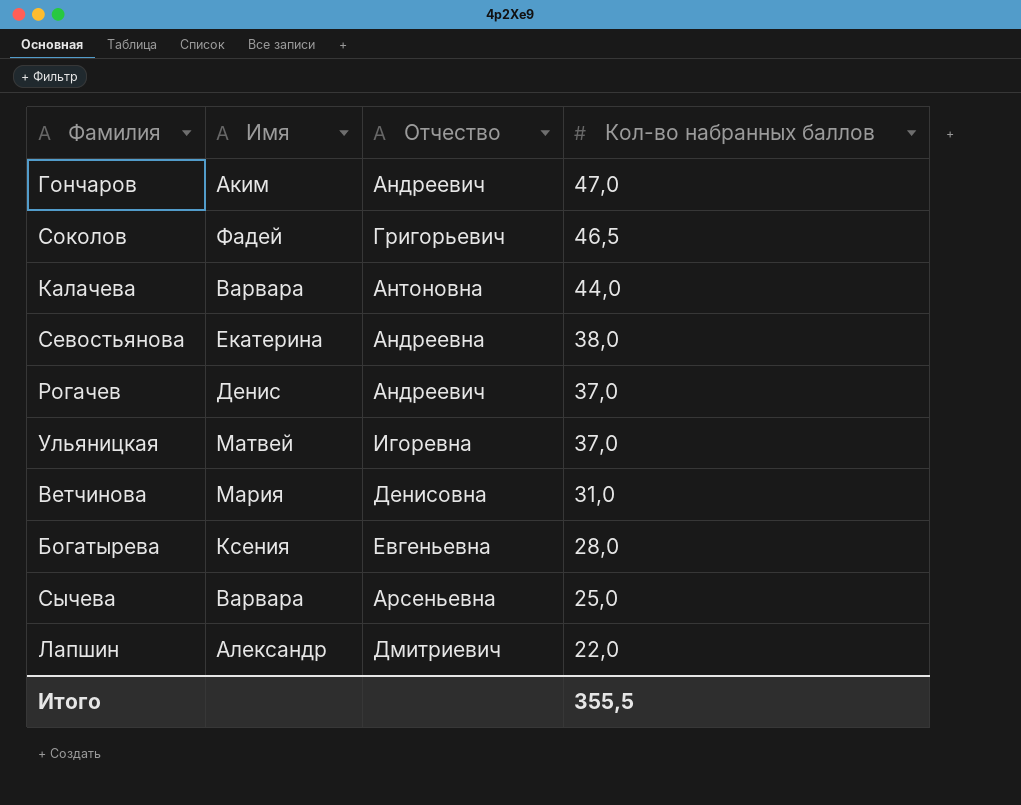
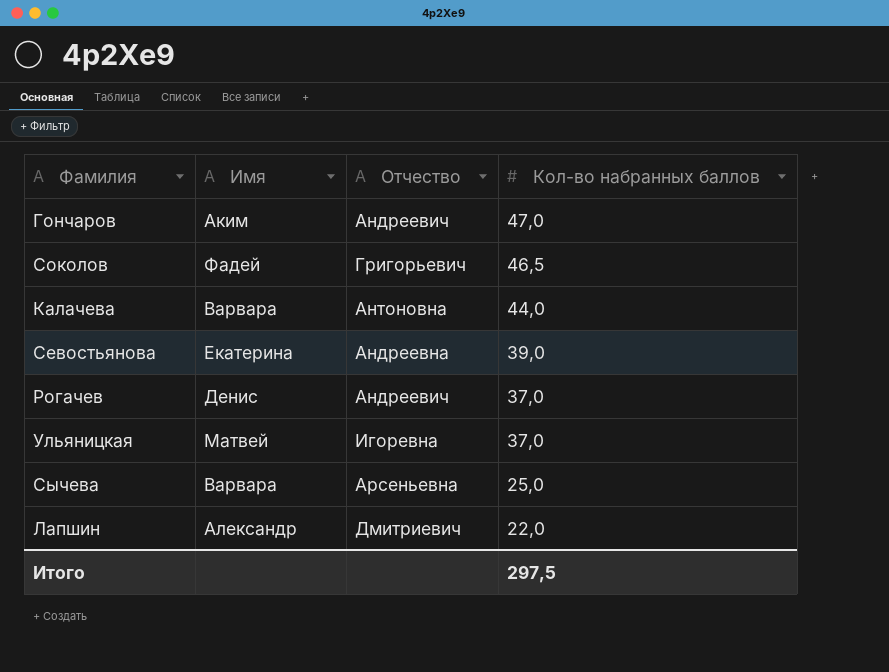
row Ветчинова: Мария | Денисовна | 31,0 -> none
row Богатырева: Ксения | Евгеньевна | 28,0 -> none
Севостьянова | Кол-во набранных баллов: 38,0 -> 39,0
Итого | Кол-во набранных баллов: 355,5 -> 297,5

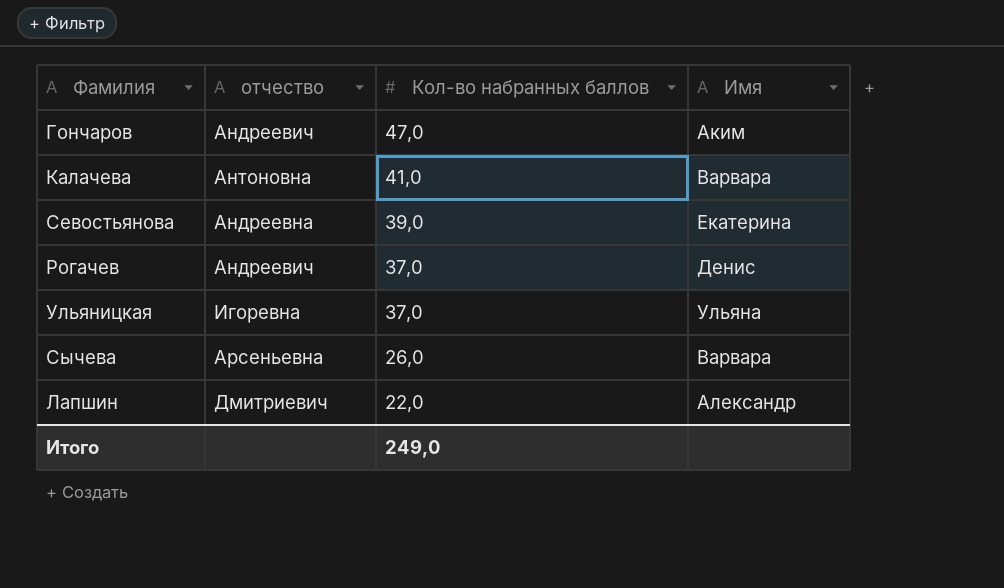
column name: Отчество -> отчество
column Имя | position: 2 -> 4
row Соколов: Фадей | Григорьевич | 46,5 -> none
Калачева | Кол-во набранных баллов: 44,0 -> 41,0
Ульяницкая | Имя: Матвей -> Ульяна
Сычева | Кол-во набранных баллов: 25,0 -> 26,0
Итого | Кол-во набранных баллов: 297,5 -> 249,0

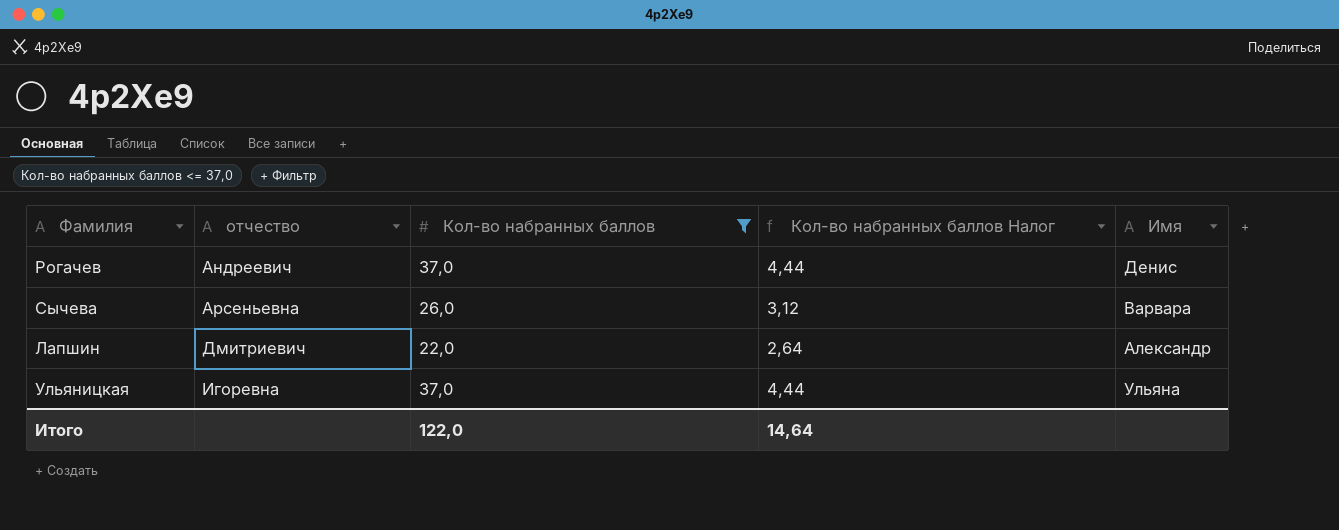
filter: none -> Кол-во набранных баллов <= 37,0
row order: Кол-во набранных баллов descending -> отчество ascending
column Кол-во набранных баллов Налог | formula: none -> [Кол-во набранных баллов] * 0,12
Итого | Кол-во набранных баллов: 249,0 -> 122,0

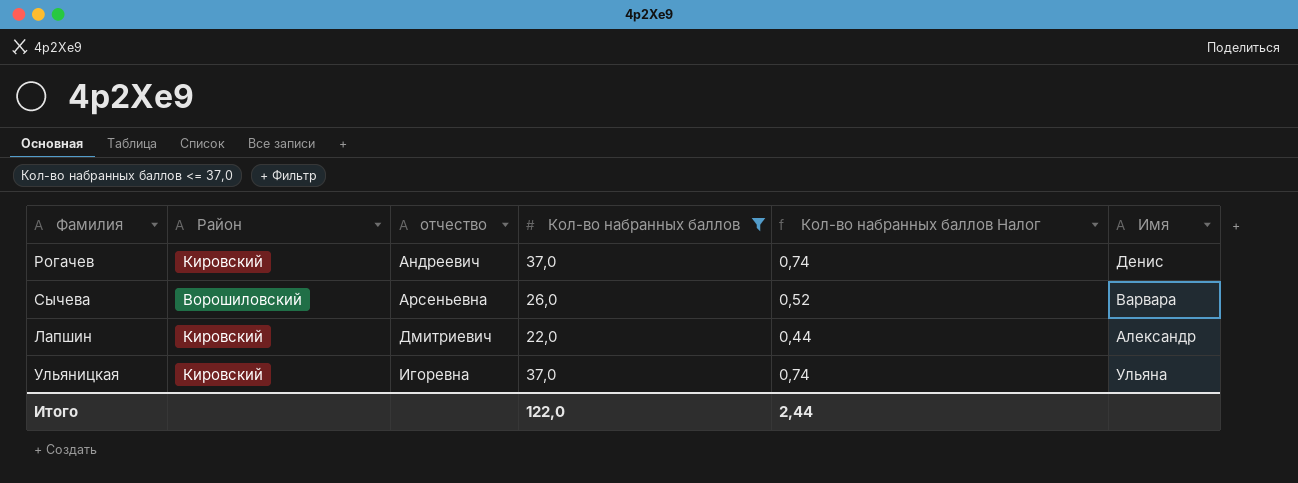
column Район | position: none -> 2
column Кол-во набранных баллов Налог | formula: [Кол-во набранных баллов] * 0,12 -> [Кол-во набранных баллов] * 0,02
Итого | Кол-во набранных баллов Налог: 14,64 -> 2,44

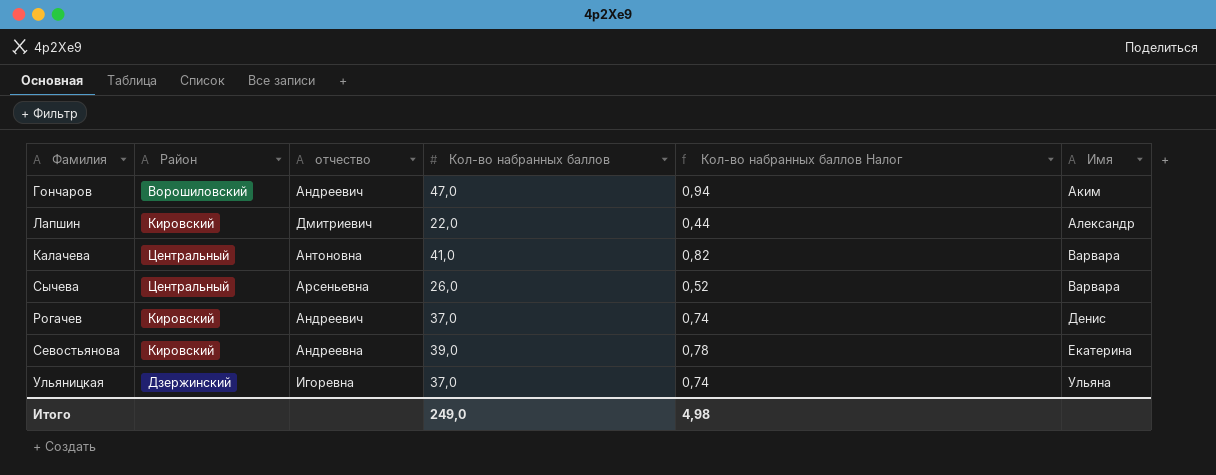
filter: Кол-во набранных баллов <= 37,0 -> none
row order: отчество ascending -> Имя ascending
Сычева | Район: Ворошиловский -> Центральный
Ульяницкая | Район: Кировский -> Дзержинский
Итого | Кол-во набранных баллов: 122,0 -> 249,0
Итого | Кол-во набранных баллов Налог: 2,44 -> 4,98

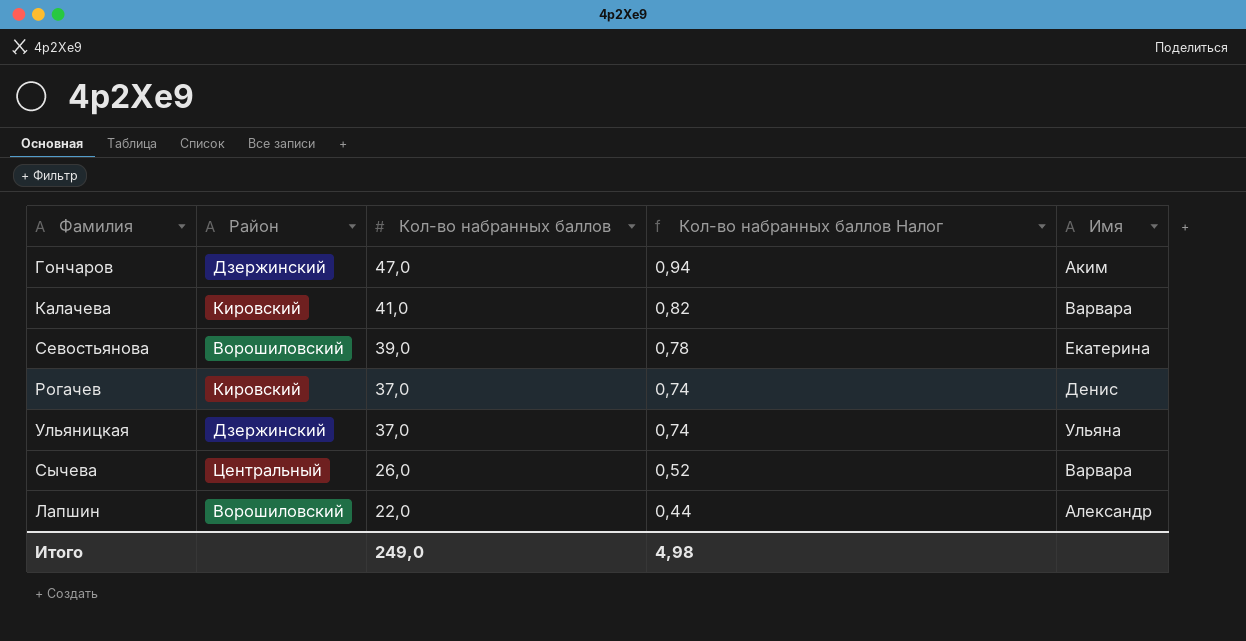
row order: Имя ascending -> Кол-во набранных баллов descending
column отчество | position: 3 -> none
Гончаров | Район: Ворошиловский -> Дзержинский
Калачева | Район: Центральный -> Кировский
Севостьянова | Район: Кировский -> Ворошиловский
Лапшин | Район: Кировский -> Ворошиловский

